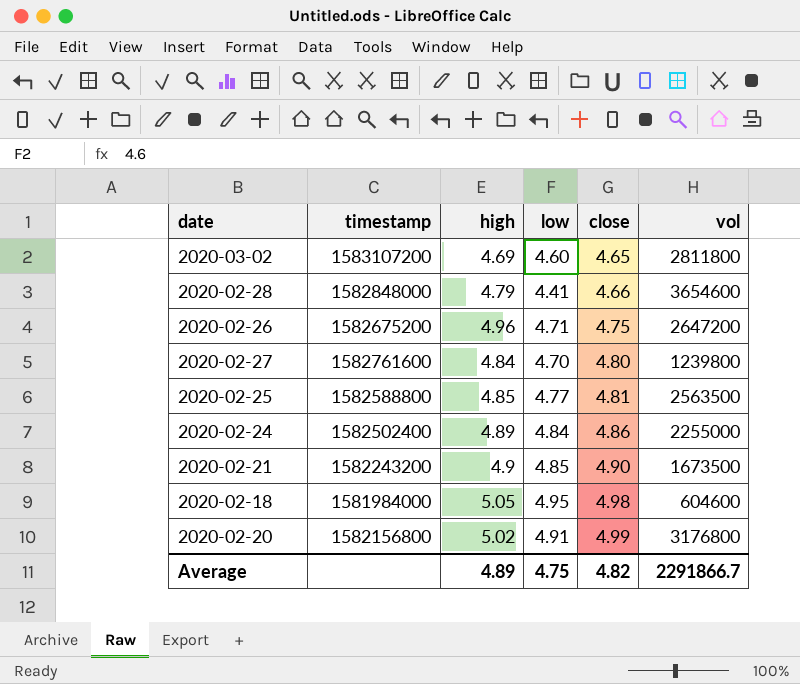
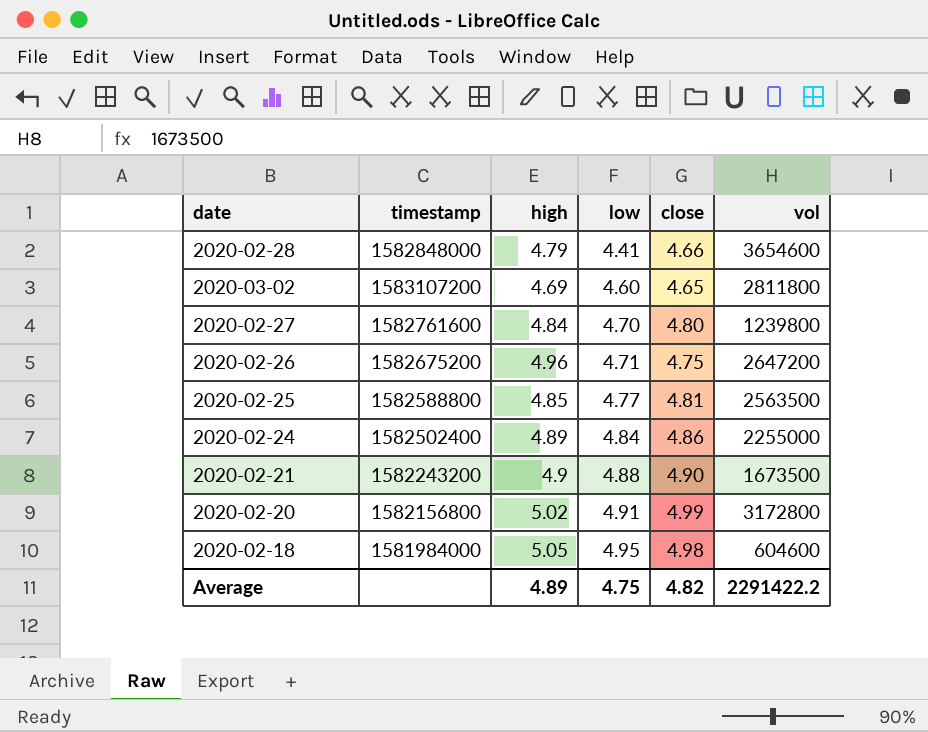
row order: close ascending -> low ascending
2020-02-21 | low: 4.85 -> 4.88
2020-02-20 | vol: 3176800 -> 3172800
Average | vol: 2291866.7 -> 2291422.2

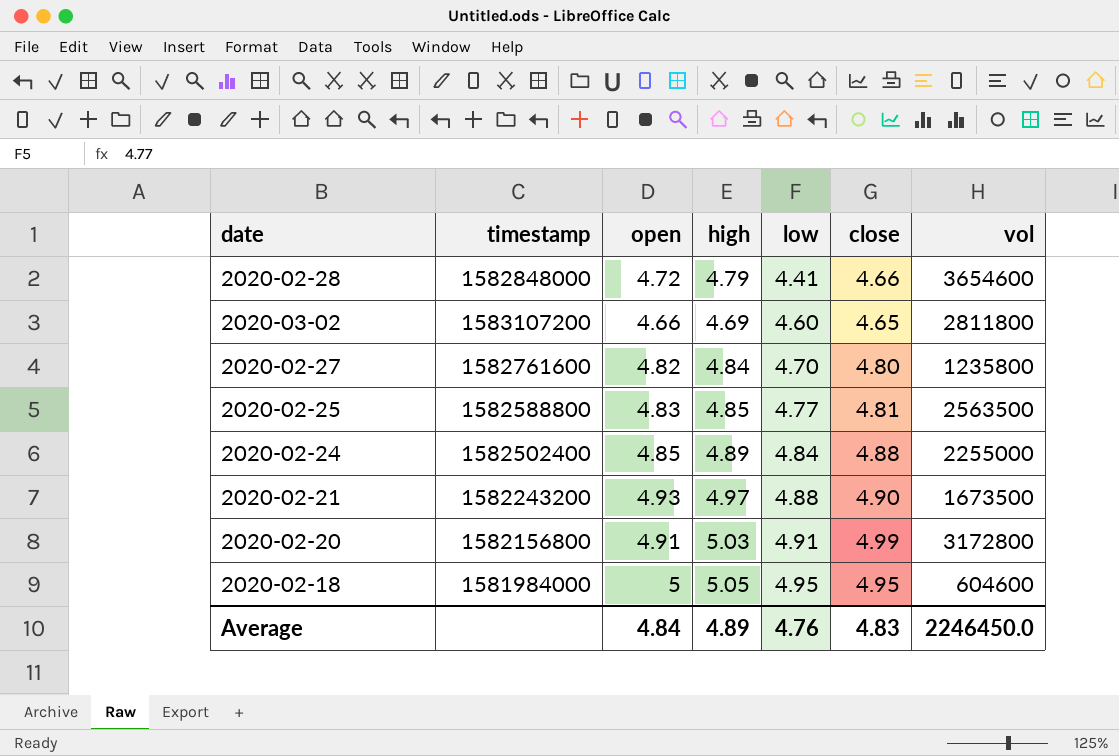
column open | position: none -> 3
row 2020-02-26: 1582675200 | 4.96 | 4.71 | 4.75 | 2647200 -> none
2020-02-27 | vol: 1239800 -> 1235800
2020-02-24 | close: 4.86 -> 4.88
2020-02-21 | high: 4.9 -> 4.97
2020-02-20 | high: 5.02 -> 5.03
2020-02-18 | close: 4.98 -> 4.95
Average | low: 4.75 -> 4.76
Average | close: 4.82 -> 4.83
Average | vol: 2291422.2 -> 2246450.0

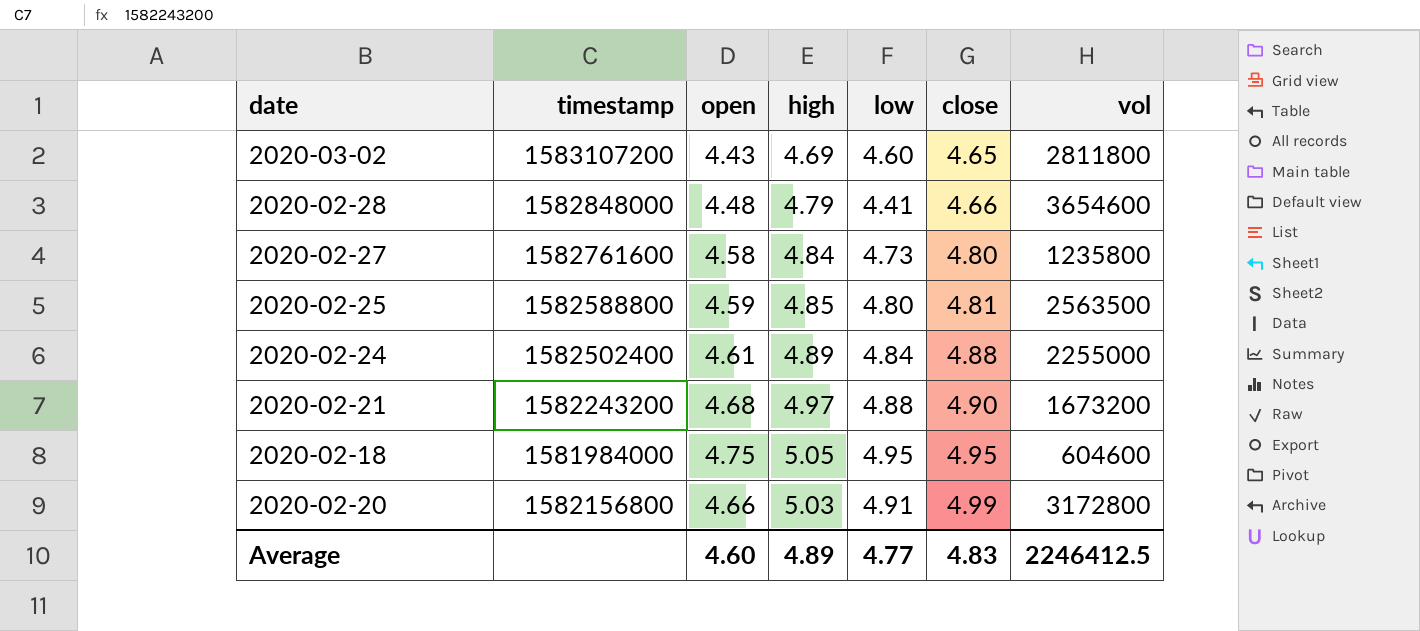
row order: low ascending -> close ascending
2020-03-02 | open: 4.66 -> 4.43
2020-02-28 | open: 4.72 -> 4.48
2020-02-27 | open: 4.82 -> 4.58
2020-02-27 | low: 4.70 -> 4.73
2020-02-25 | open: 4.83 -> 4.59
2020-02-25 | low: 4.77 -> 4.80
2020-02-24 | open: 4.85 -> 4.61
2020-02-21 | open: 4.93 -> 4.68
2020-02-21 | vol: 1673500 -> 1673200
2020-02-18 | open: 5 -> 4.75
2020-02-20 | open: 4.91 -> 4.66
Average | open: 4.84 -> 4.60
Average | low: 4.76 -> 4.77
Average | vol: 2246450.0 -> 2246412.5

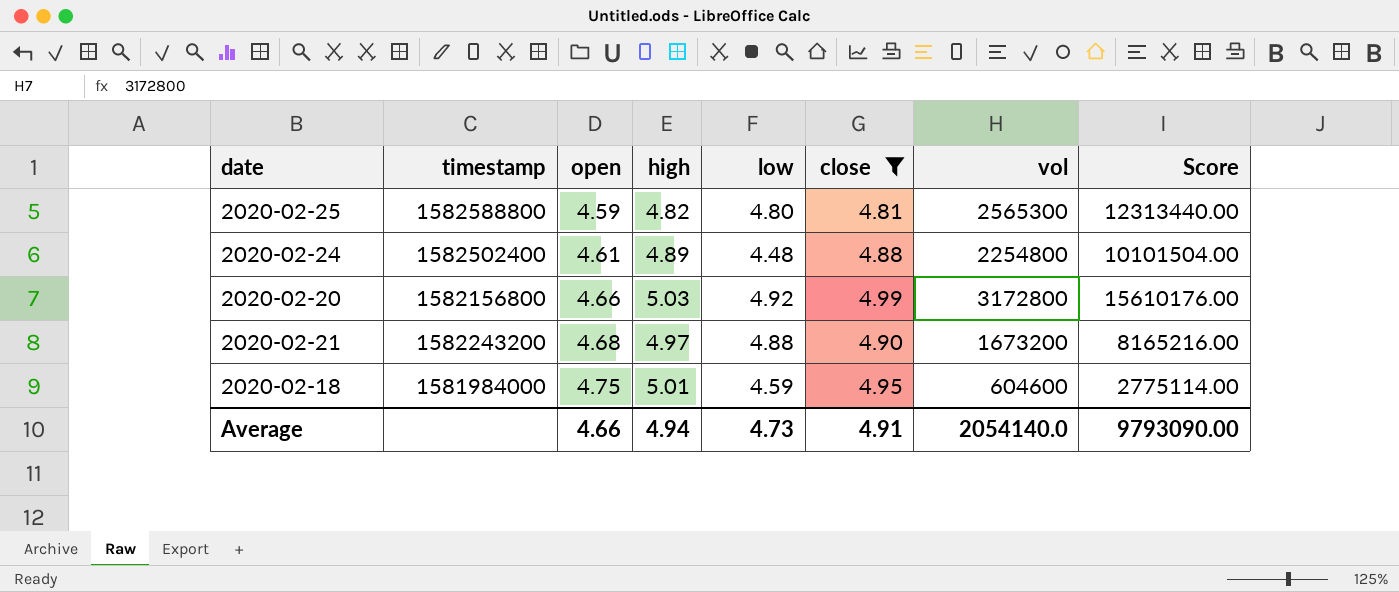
filter: none -> close >= 4.81
row order: close ascending -> open ascending
column Score | formula: none -> [low] * [vol]
2020-02-25 | high: 4.85 -> 4.82
2020-02-25 | vol: 2563500 -> 2565300
2020-02-24 | low: 4.84 -> 4.48
2020-02-24 | vol: 2255000 -> 2254800
2020-02-20 | low: 4.91 -> 4.92
2020-02-18 | high: 5.05 -> 5.01
2020-02-18 | low: 4.95 -> 4.59
Average | open: 4.60 -> 4.66
Average | high: 4.89 -> 4.94
Average | low: 4.77 -> 4.73
Average | close: 4.83 -> 4.91
Average | vol: 2246412.5 -> 2054140.0

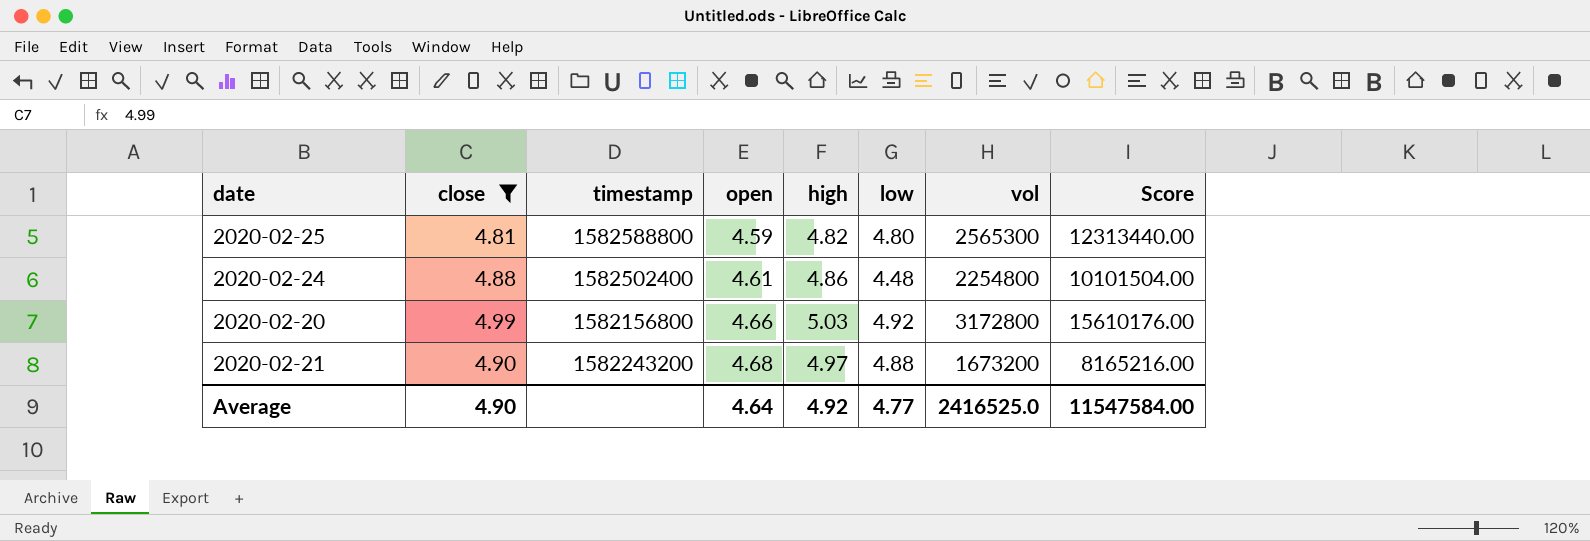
column close | position: 6 -> 2
row 2020-02-18: 1581984000 | 4.75 | 5.01 | 4.59 | 4.95 | 604600 | 2775114.00 -> none
2020-02-24 | high: 4.89 -> 4.86
Average | close: 4.91 -> 4.90
Average | open: 4.66 -> 4.64
Average | high: 4.94 -> 4.92
Average | low: 4.73 -> 4.77
Average | vol: 2054140.0 -> 2416525.0
Average | Score: 9793090.00 -> 11547584.00

